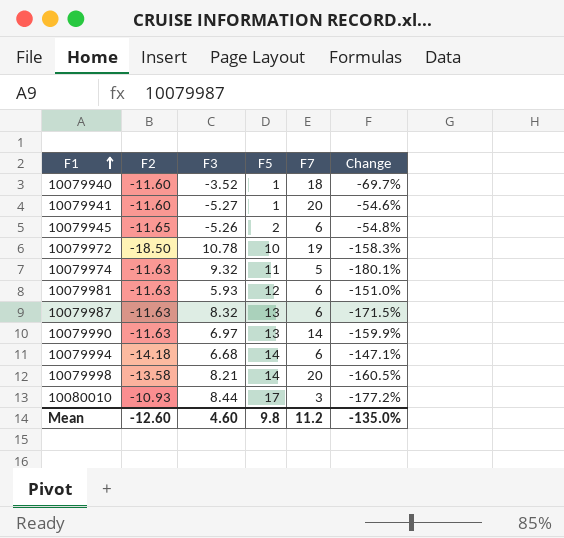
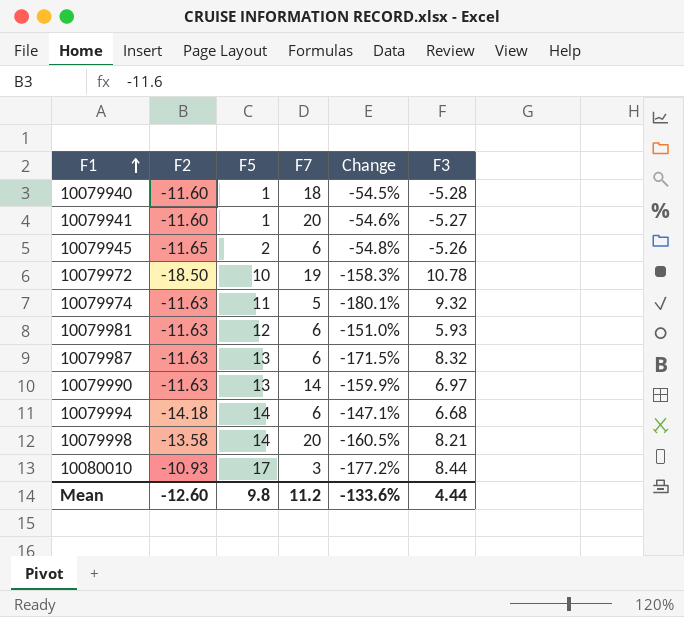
column F3 | position: 3 -> 6
10079940 | Change: -69.7% -> -54.5%
10079940 | F3: -3.52 -> -5.28
Mean | Change: -135.0% -> -133.6%
Mean | F3: 4.60 -> 4.44

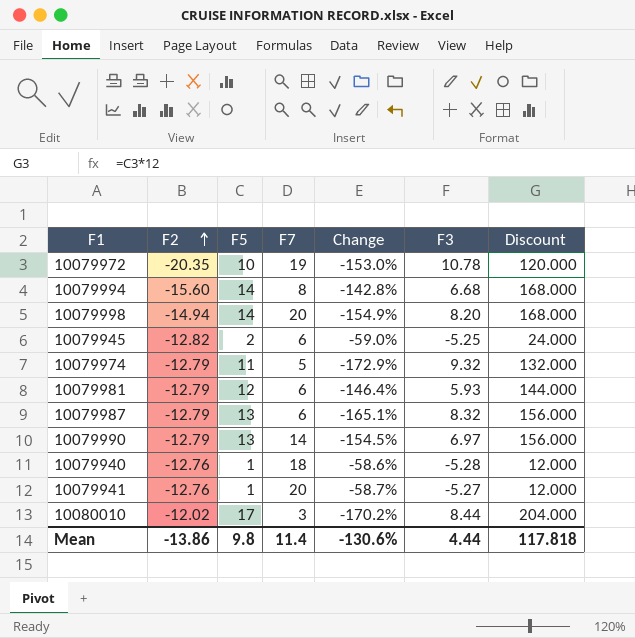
row order: F1 ascending -> F2 ascending
column Discount | formula: none -> [F5] * 12
10079972 | F2: -18.50 -> -20.35
10079972 | Change: -158.3% -> -153.0%
10079994 | F2: -14.18 -> -15.60
10079994 | F7: 6 -> 8
10079994 | Change: -147.1% -> -142.8%
10079998 | F2: -13.58 -> -14.94
10079998 | Change: -160.5% -> -154.9%
10079998 | F3: 8.21 -> 8.20
10079945 | F2: -11.65 -> -12.82
10079945 | Change: -54.8% -> -59.0%
10079945 | F3: -5.26 -> -5.25
10079974 | F2: -11.63 -> -12.79
10079974 | Change: -180.1% -> -172.9%
10079981 | F2: -11.63 -> -12.79
10079981 | Change: -151.0% -> -146.4%
10079987 | F2: -11.63 -> -12.79
10079987 | Change: -171.5% -> -165.1%
10079990 | F2: -11.63 -> -12.79
10079990 | Change: -159.9% -> -154.5%
10079940 | F2: -11.60 -> -12.76
10079940 | Change: -54.5% -> -58.6%
10079941 | F2: -11.60 -> -12.76
10079941 | Change: -54.6% -> -58.7%
10080010 | F2: -10.93 -> -12.02
10080010 | Change: -177.2% -> -170.2%
Mean | F2: -12.60 -> -13.86
Mean | F7: 11.2 -> 11.4
Mean | Change: -133.6% -> -130.6%

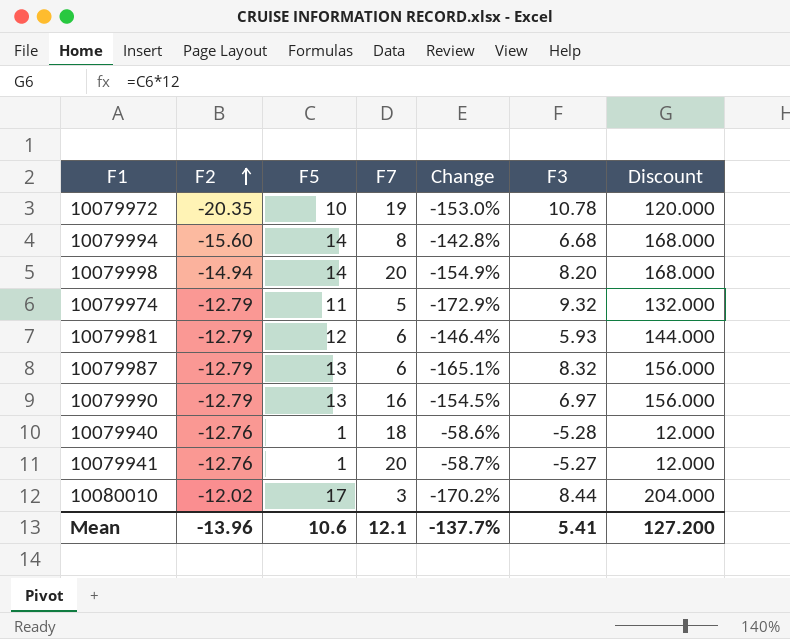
row 10079945: -12.82 | 2 | 6 | -59.0% | -5.25 | 24.000 -> none
10079990 | F7: 14 -> 16
Mean | F2: -13.86 -> -13.96
Mean | F5: 9.8 -> 10.6
Mean | F7: 11.4 -> 12.1
Mean | Change: -130.6% -> -137.7%
Mean | F3: 4.44 -> 5.41
Mean | Discount: 117.818 -> 127.200

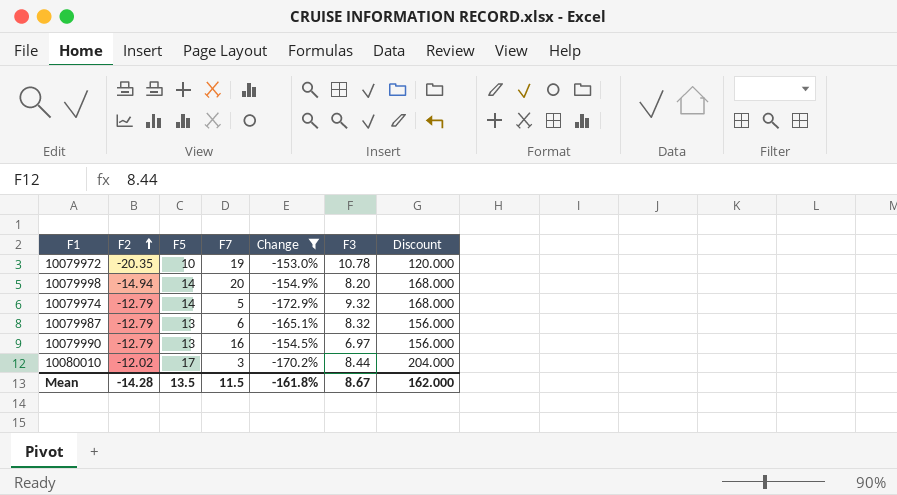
filter: none -> Change <= -153.0%
10079974 | F5: 11 -> 14
10079974 | Discount: 132.000 -> 168.000
Mean | F2: -13.96 -> -14.28
Mean | F5: 10.6 -> 13.5
Mean | F7: 12.1 -> 11.5
Mean | Change: -137.7% -> -161.8%
Mean | F3: 5.41 -> 8.67
Mean | Discount: 127.200 -> 162.000

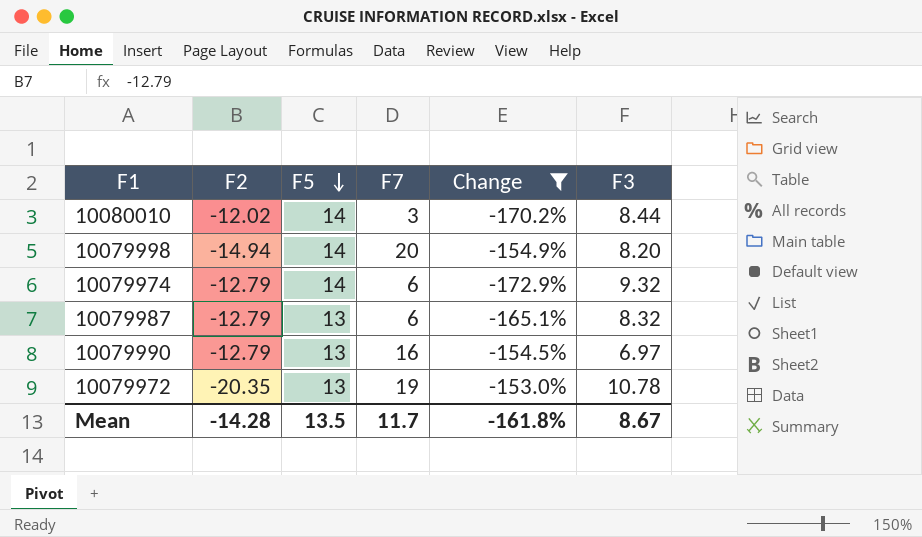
row order: F2 ascending -> F5 descending
column Discount | formula: [F5] * 12 -> none
10080010 | F5: 17 -> 14
10079974 | F7: 5 -> 6
10079972 | F5: 10 -> 13
Mean | F7: 11.5 -> 11.7

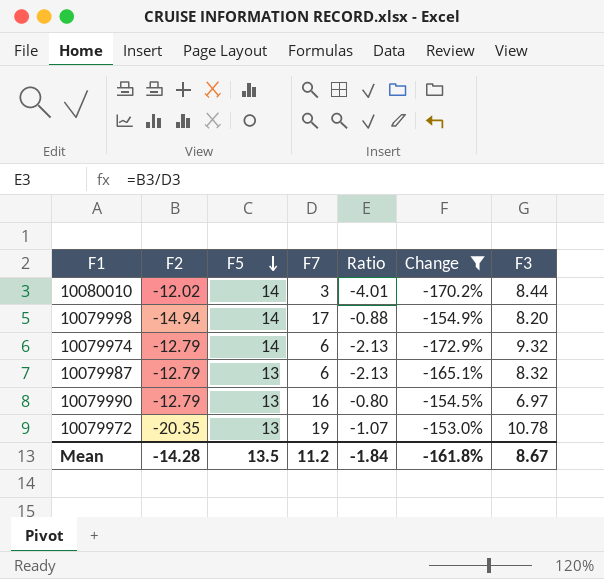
column Ratio | formula: none -> [F2] / [F7]
10079998 | F7: 20 -> 17
Mean | F7: 11.7 -> 11.2

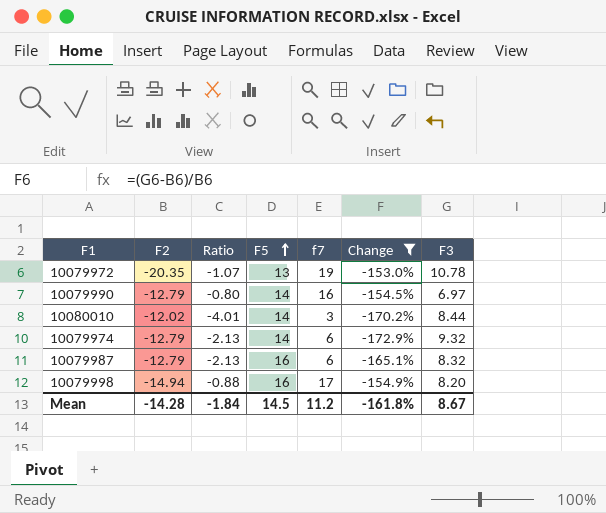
row order: F5 descending -> F5 ascending
column Ratio | position: 5 -> 3
column name: F7 -> f7
10079990 | F5: 13 -> 14
10079987 | F5: 13 -> 16
10079998 | F5: 14 -> 16
Mean | F5: 13.5 -> 14.5

